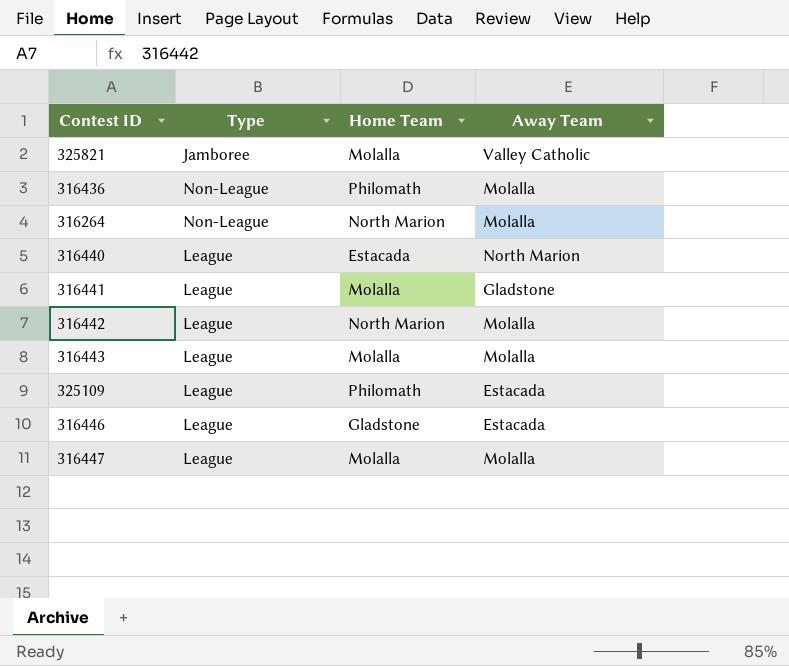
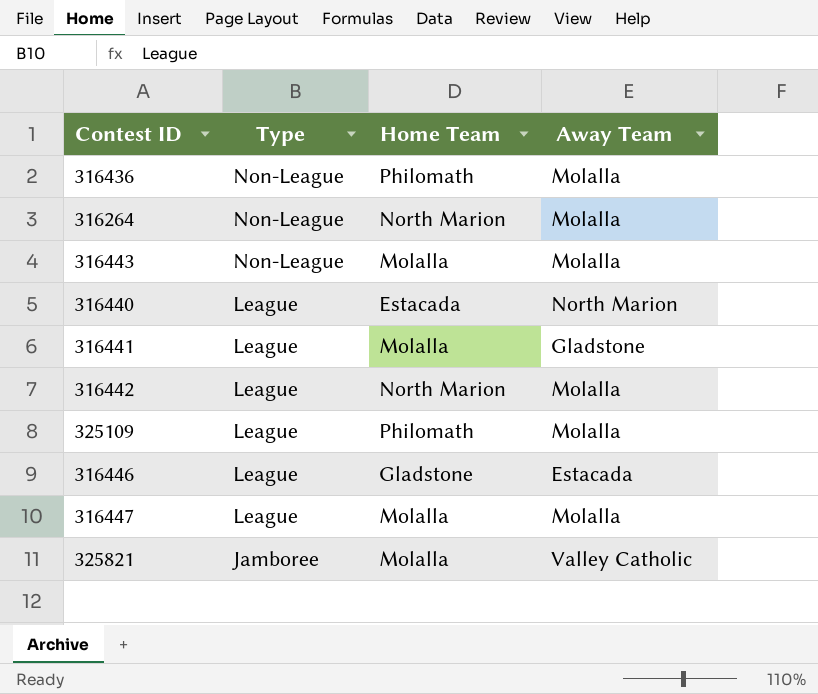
row order: none -> Type descending
316443 | Type: League -> Non-League
325109 | Away Team: Estacada -> Molalla

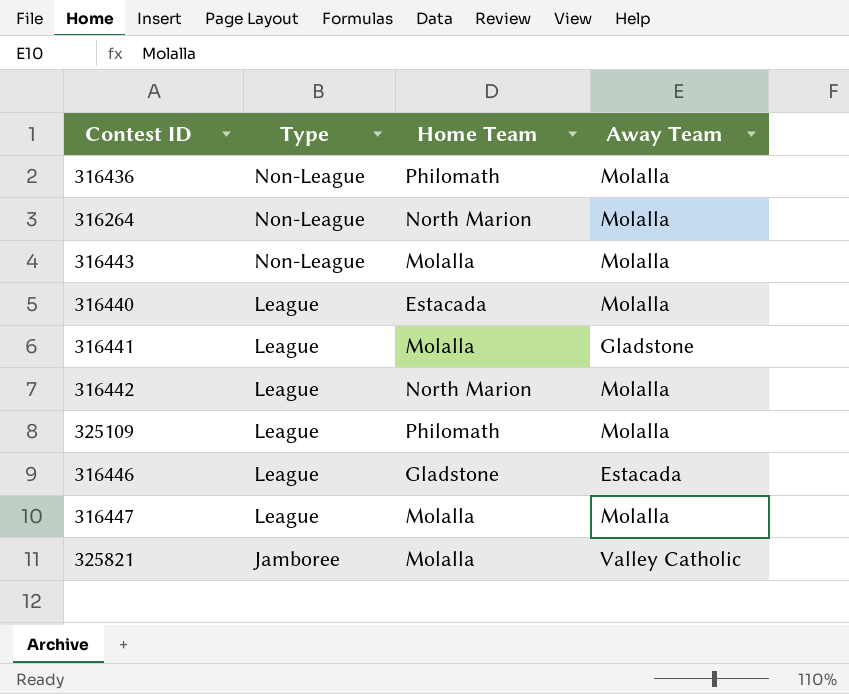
316440 | Away Team: North Marion -> Molalla

